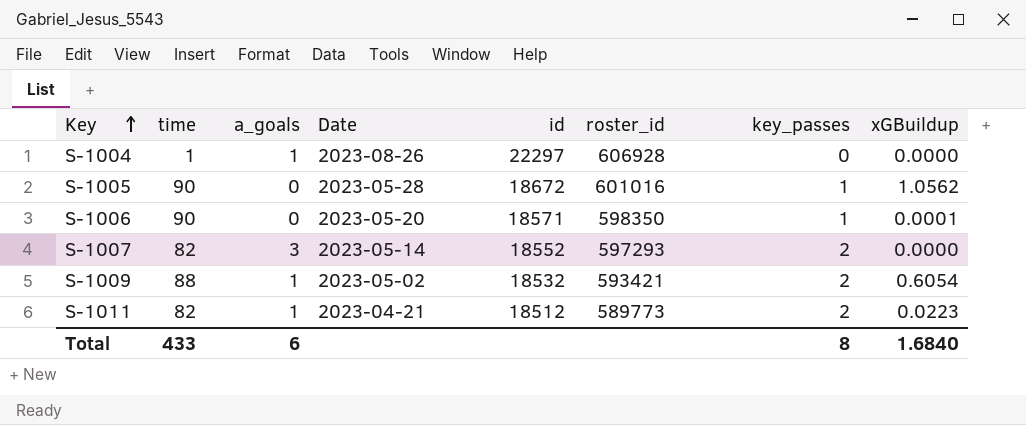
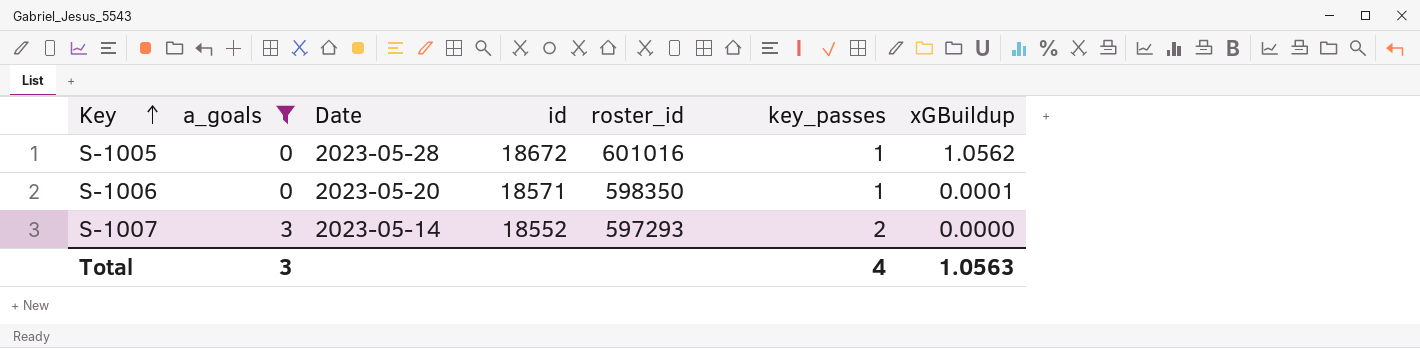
filter: none -> a_goals != 1
column time | position: 2 -> none
Total | a_goals: 6 -> 3
Total | key_passes: 8 -> 4
Total | xGBuildup: 1.6840 -> 1.0563

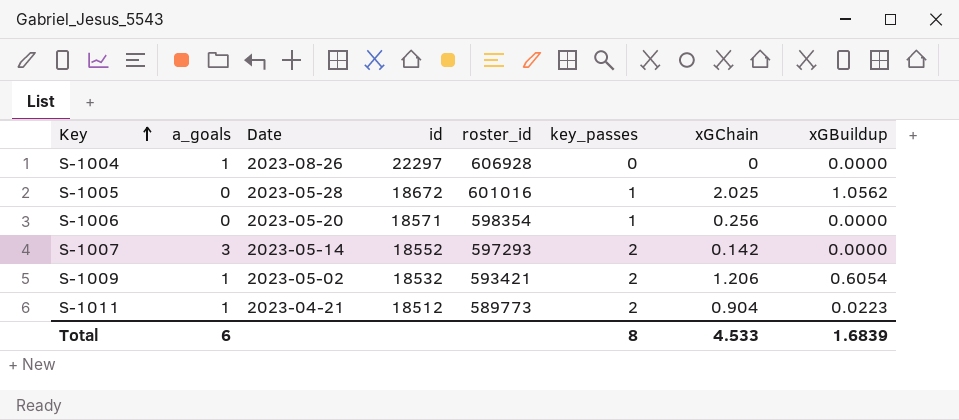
filter: a_goals != 1 -> none
column xGChain | position: none -> 7
S-1006 | roster_id: 598350 -> 598354
S-1006 | xGBuildup: 0.0001 -> 0.0000
Total | a_goals: 3 -> 6
Total | key_passes: 4 -> 8
Total | xGBuildup: 1.0563 -> 1.6839

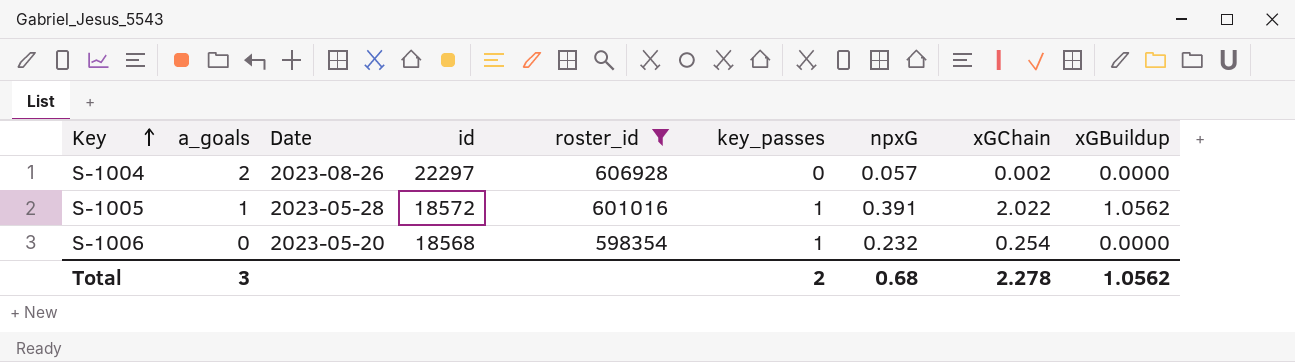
filter: none -> roster_id >= 598354
column npxG | position: none -> 7
S-1004 | a_goals: 1 -> 2
S-1004 | xGChain: 0 -> 0.002
S-1005 | a_goals: 0 -> 1
S-1005 | id: 18672 -> 18572
S-1005 | xGChain: 2.025 -> 2.022
S-1006 | id: 18571 -> 18568
S-1006 | xGChain: 0.256 -> 0.254
Total | a_goals: 6 -> 3
Total | key_passes: 8 -> 2
Total | xGChain: 4.533 -> 2.278
Total | xGBuildup: 1.6839 -> 1.0562

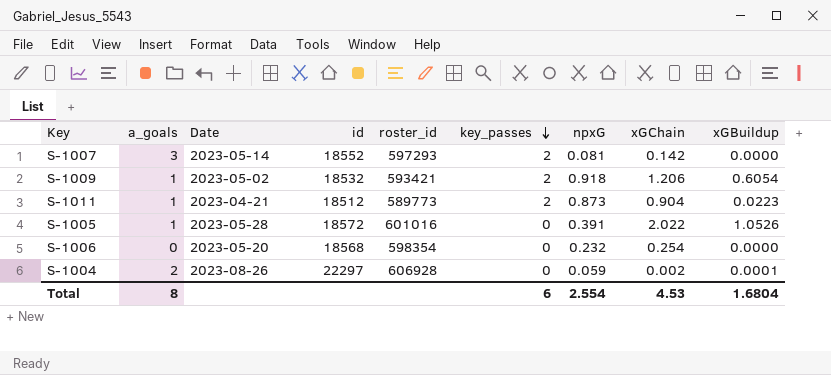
filter: roster_id >= 598354 -> none
row order: Key ascending -> key_passes descending
S-1005 | key_passes: 1 -> 0
S-1005 | xGBuildup: 1.0562 -> 1.0526
S-1006 | key_passes: 1 -> 0
S-1004 | npxG: 0.057 -> 0.059
S-1004 | xGBuildup: 0.0000 -> 0.0001
Total | a_goals: 3 -> 8
Total | key_passes: 2 -> 6
Total | npxG: 0.68 -> 2.554
Total | xGChain: 2.278 -> 4.53
Total | xGBuildup: 1.0562 -> 1.6804

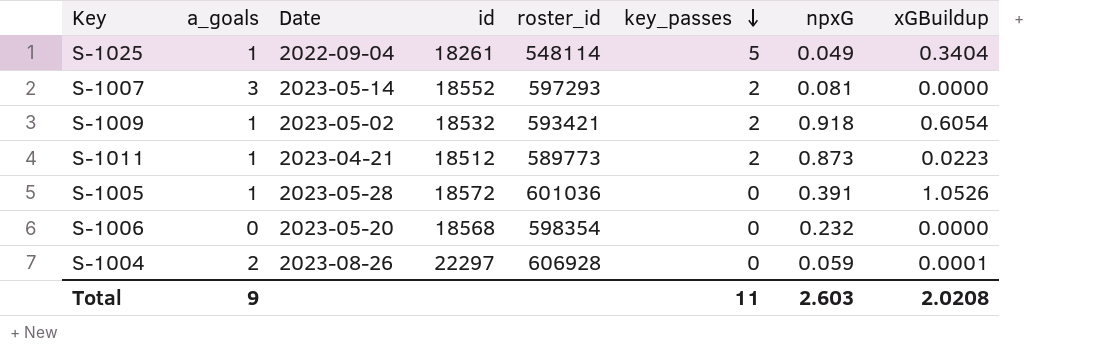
column xGChain | position: 8 -> none
row S-1025: none -> 1 | 2022-09-04 | 18261 | 548114 | 5 | 0.049 | 0.3404
S-1005 | roster_id: 601016 -> 601036
Total | a_goals: 8 -> 9
Total | key_passes: 6 -> 11
Total | npxG: 2.554 -> 2.603
Total | xGBuildup: 1.6804 -> 2.0208

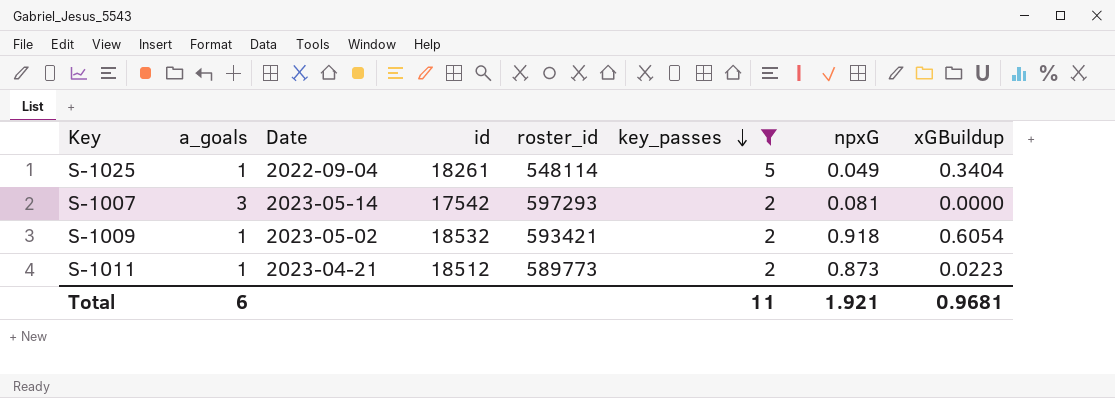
filter: none -> key_passes != 0
S-1007 | id: 18552 -> 17542
Total | a_goals: 9 -> 6
Total | npxG: 2.603 -> 1.921
Total | xGBuildup: 2.0208 -> 0.9681

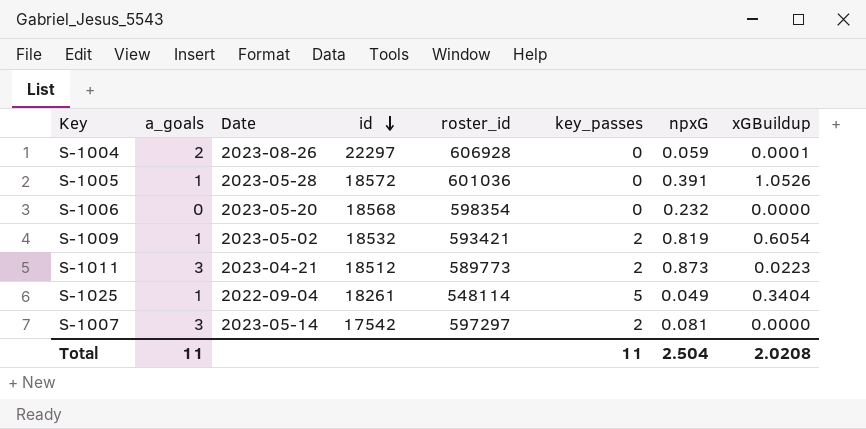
filter: key_passes != 0 -> none
row order: key_passes descending -> id descending
S-1009 | npxG: 0.918 -> 0.819
S-1011 | a_goals: 1 -> 3
S-1007 | roster_id: 597293 -> 597297
Total | a_goals: 6 -> 11
Total | npxG: 1.921 -> 2.504
Total | xGBuildup: 0.9681 -> 2.0208

